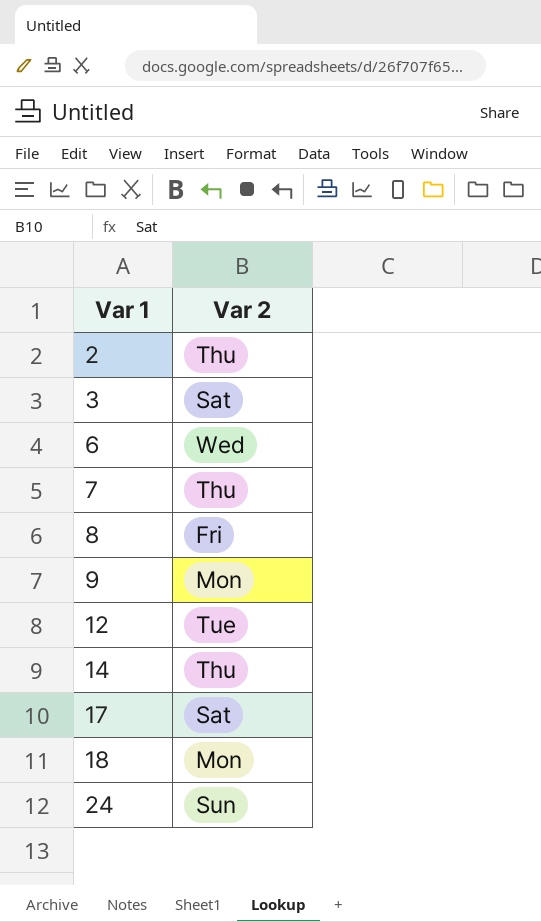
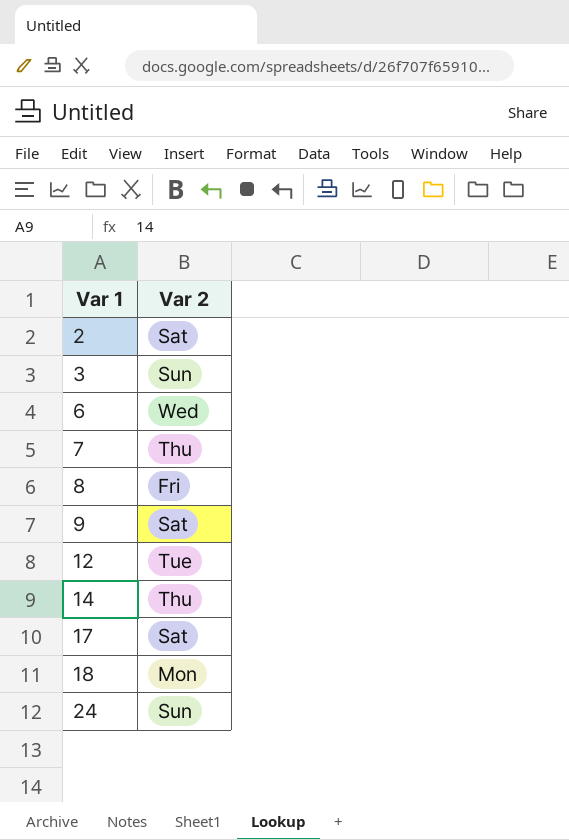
2 | Var 2: Thu -> Sat
3 | Var 2: Sat -> Sun
9 | Var 2: Mon -> Sat

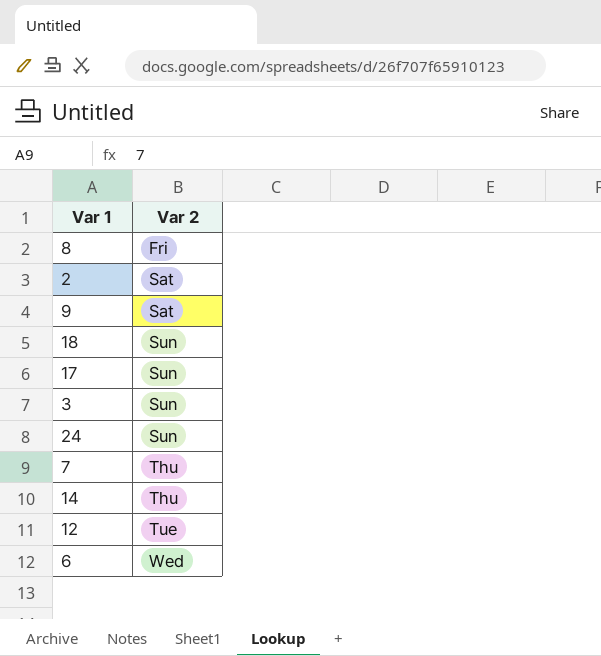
row order: Var 1 ascending -> Var 2 ascending
18 | Var 2: Mon -> Sun
17 | Var 2: Sat -> Sun

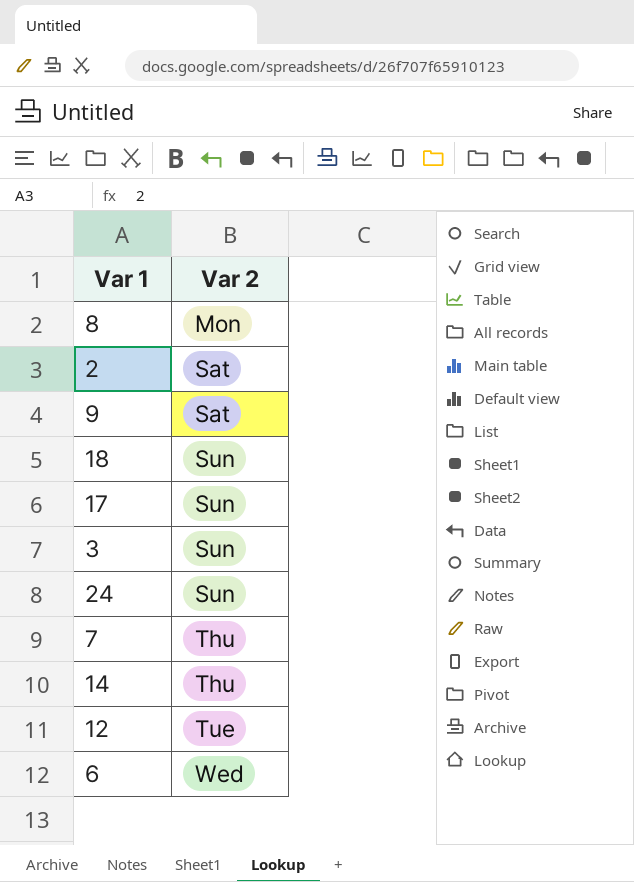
8 | Var 2: Fri -> Mon

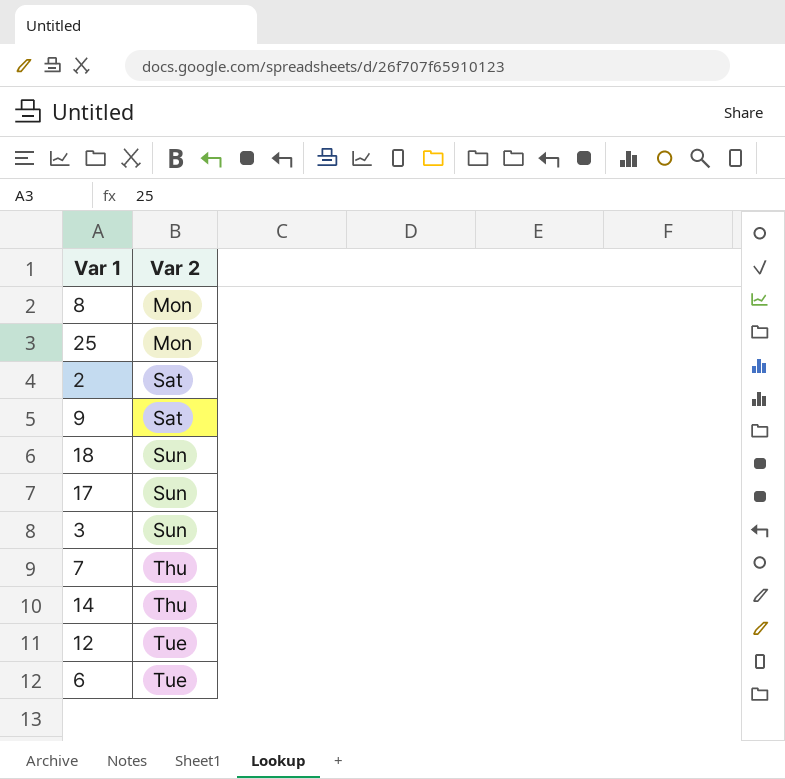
row 24: Sun -> none
row 25: none -> Mon
6 | Var 2: Wed -> Tue

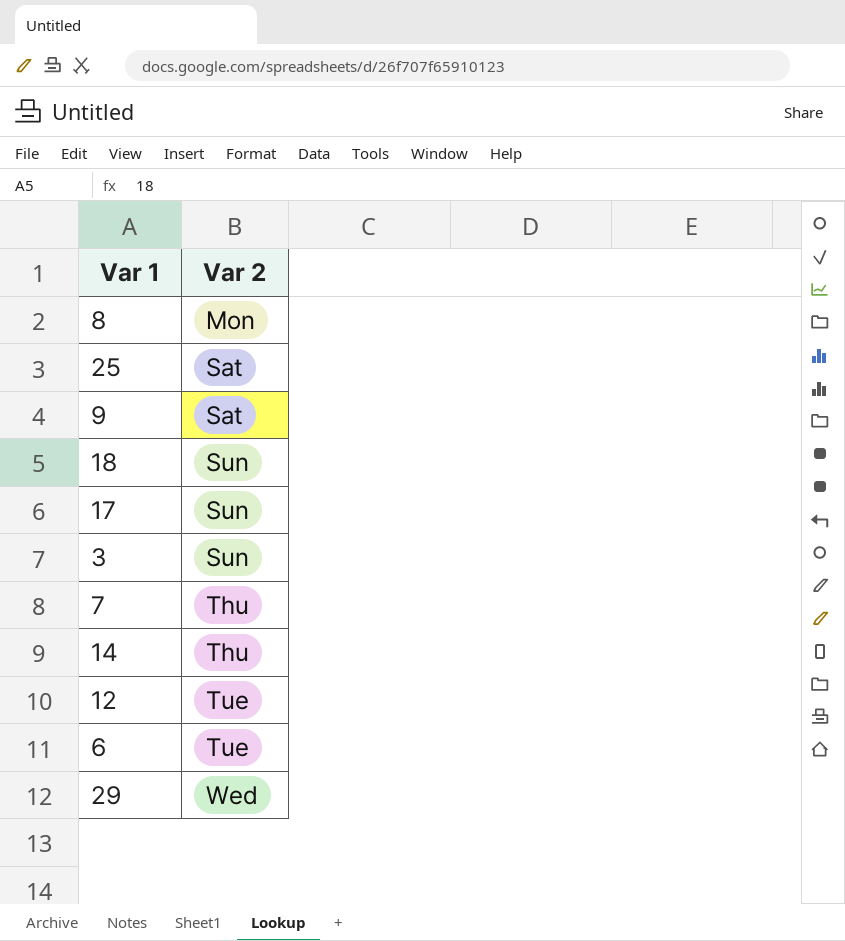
row 2: Sat -> none
25 | Var 2: Mon -> Sat
row 29: none -> Wed

